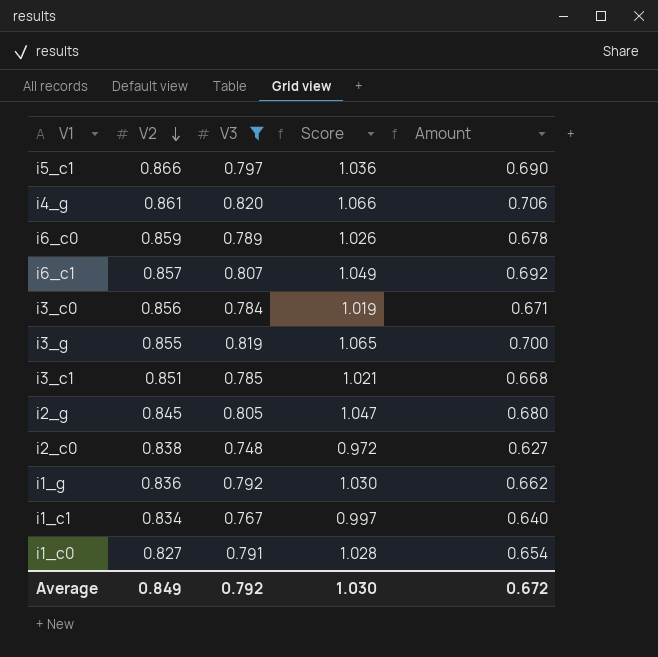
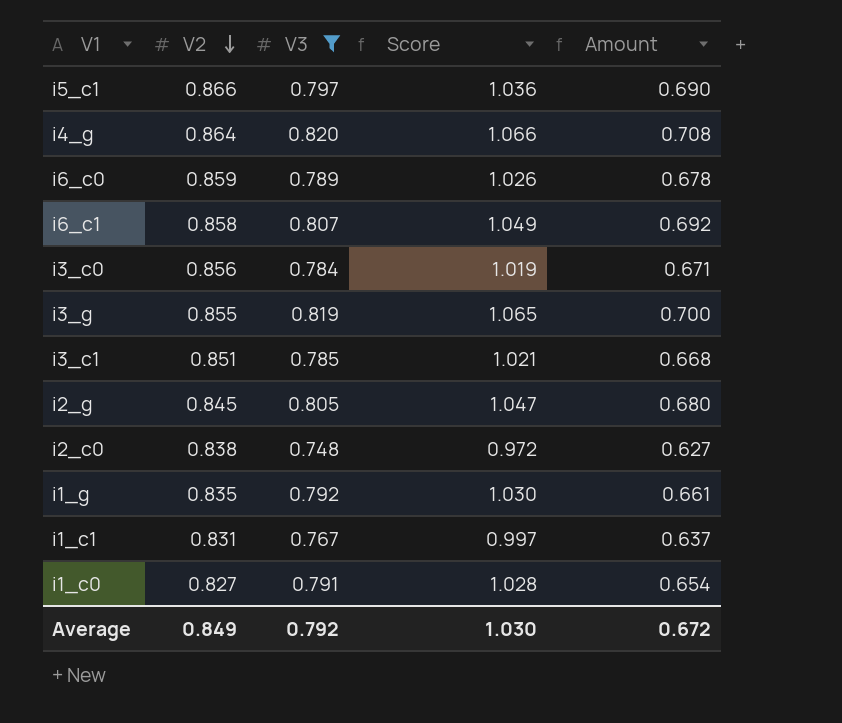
i4_g | V2: 0.861 -> 0.864
i4_g | Amount: 0.706 -> 0.708
i6_c1 | V2: 0.857 -> 0.858
i1_g | V2: 0.836 -> 0.835
i1_g | Amount: 0.662 -> 0.661
i1_c1 | V2: 0.834 -> 0.831
i1_c1 | Amount: 0.640 -> 0.637

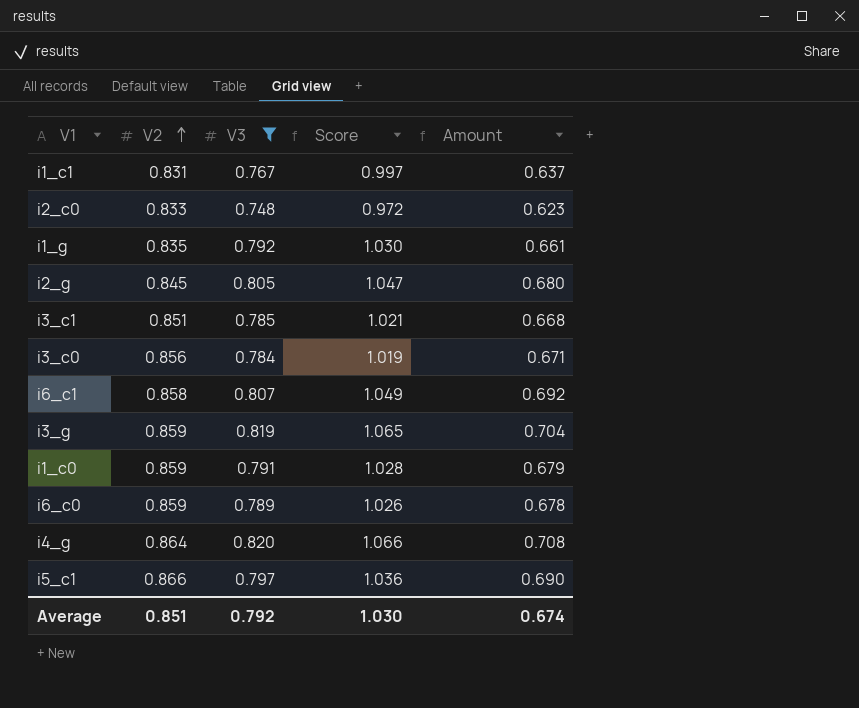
row order: V2 descending -> V2 ascending
i2_c0 | V2: 0.838 -> 0.833
i2_c0 | Amount: 0.627 -> 0.623
i3_g | V2: 0.855 -> 0.859
i3_g | Amount: 0.700 -> 0.704
i1_c0 | V2: 0.827 -> 0.859
i1_c0 | Amount: 0.654 -> 0.679
Average | V2: 0.849 -> 0.851
Average | Amount: 0.672 -> 0.674

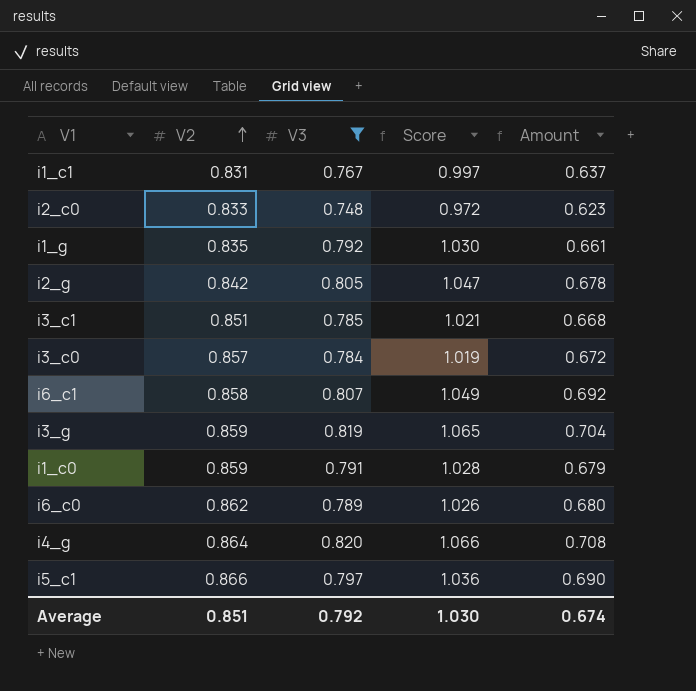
i2_g | V2: 0.845 -> 0.842
i2_g | Amount: 0.680 -> 0.678
i3_c0 | V2: 0.856 -> 0.857
i3_c0 | Amount: 0.671 -> 0.672
i6_c0 | V2: 0.859 -> 0.862
i6_c0 | Amount: 0.678 -> 0.680

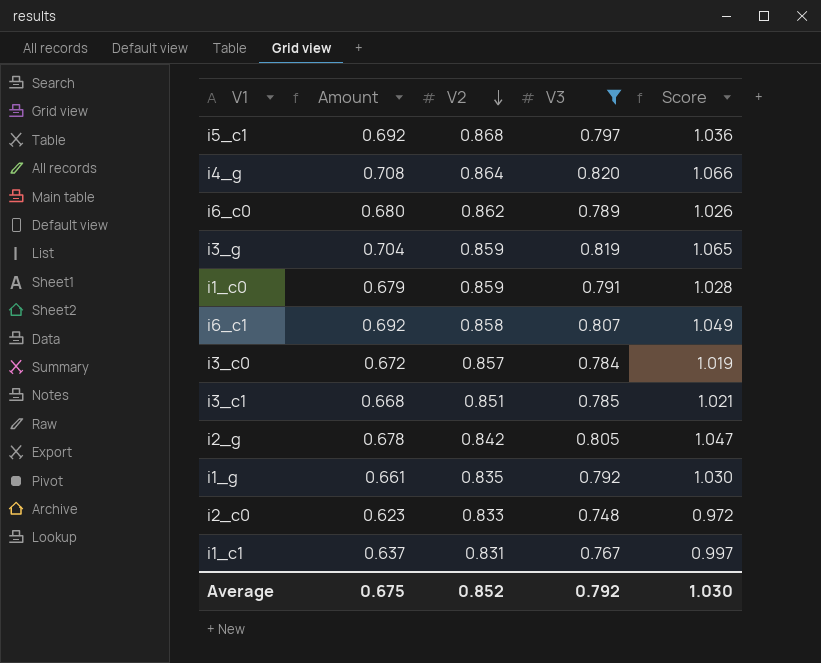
row order: V2 ascending -> V2 descending
column Amount | position: 5 -> 2
i5_c1 | Amount: 0.690 -> 0.692
i5_c1 | V2: 0.866 -> 0.868
Average | Amount: 0.674 -> 0.675
Average | V2: 0.851 -> 0.852

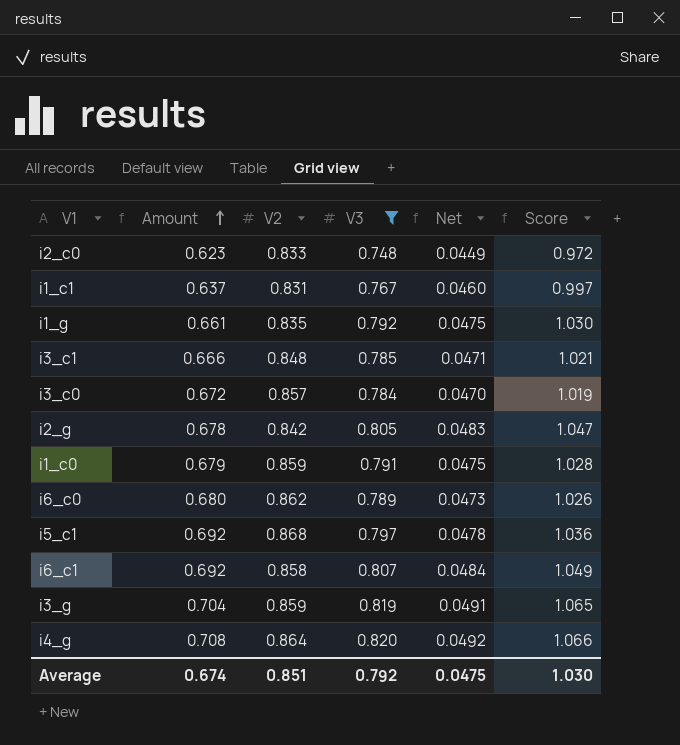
row order: V2 descending -> Amount ascending
column Net | formula: none -> [V3] * 0.06
i3_c1 | Amount: 0.668 -> 0.666
i3_c1 | V2: 0.851 -> 0.848
Average | Amount: 0.675 -> 0.674
Average | V2: 0.852 -> 0.851

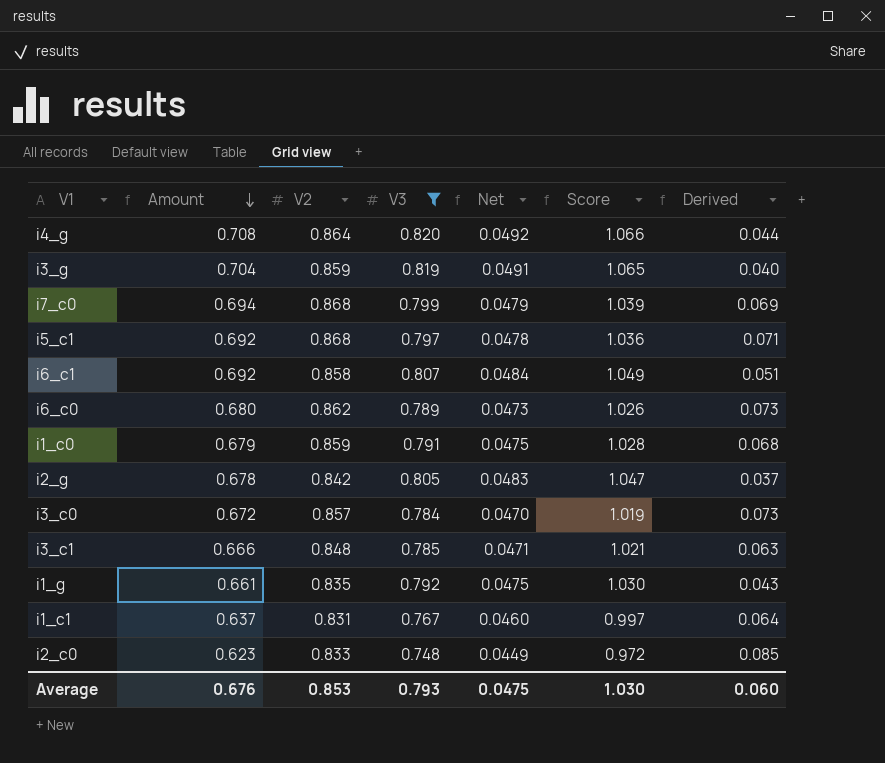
row order: Amount ascending -> Amount descending
column Derived | formula: none -> [V2] - [V3]
row i7_c0: none -> 0.694 | 0.868 | 0.799 | 0.0479 | 1.039 | 0.069
Average | Amount: 0.674 -> 0.676
Average | V2: 0.851 -> 0.853
Average | V3: 0.792 -> 0.793

